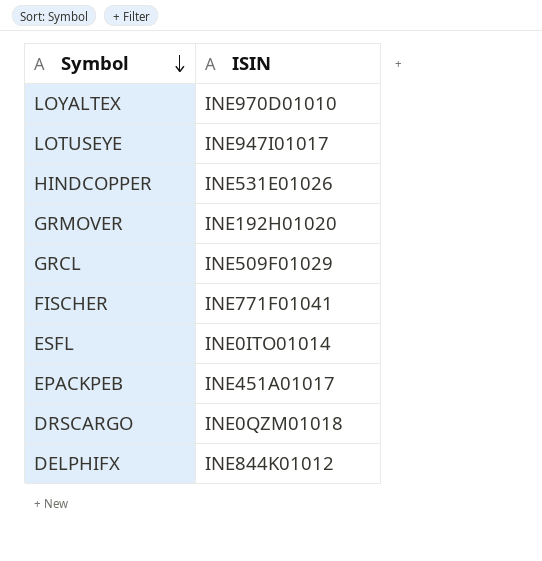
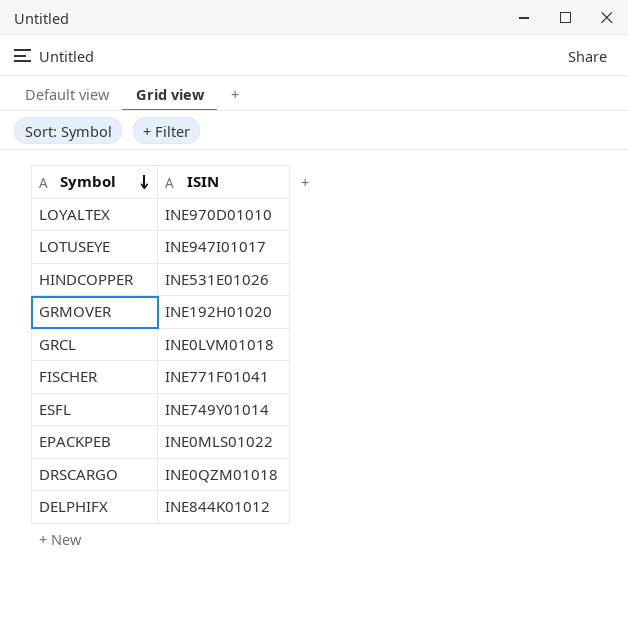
GRCL | ISIN: INE509F01029 -> INE0LVM01018
ESFL | ISIN: INE0ITO01014 -> INE749Y01014
EPACKPEB | ISIN: INE451A01017 -> INE0MLS01022

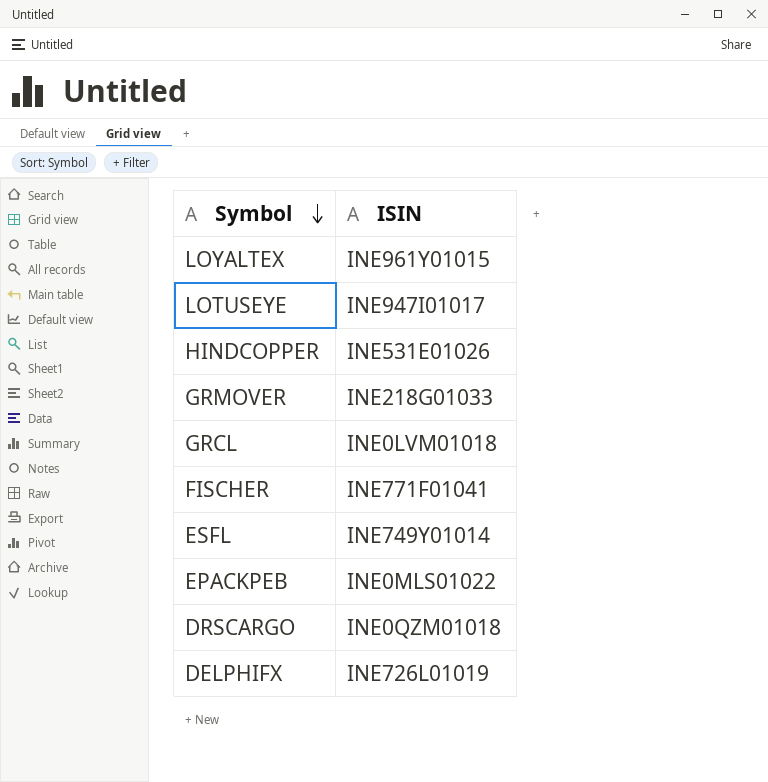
LOYALTEX | ISIN: INE970D01010 -> INE961Y01015
GRMOVER | ISIN: INE192H01020 -> INE218G01033
DELPHIFX | ISIN: INE844K01012 -> INE726L01019

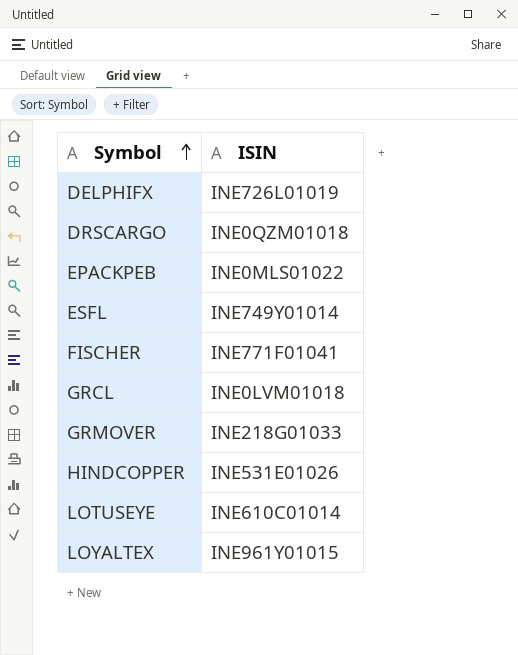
row order: Symbol descending -> Symbol ascending
LOTUSEYE | ISIN: INE947I01017 -> INE610C01014

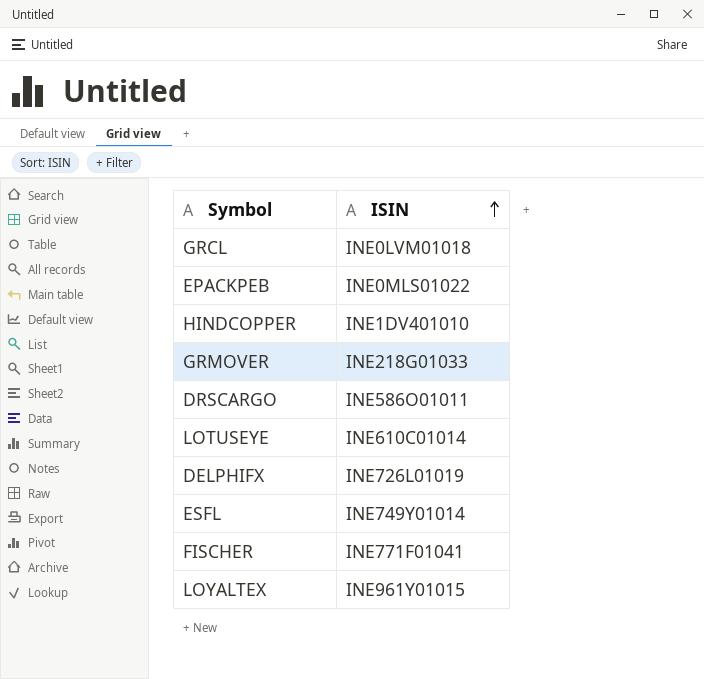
row order: Symbol ascending -> ISIN ascending
HINDCOPPER | ISIN: INE531E01026 -> INE1DV401010
DRSCARGO | ISIN: INE0QZM01018 -> INE586O01011

